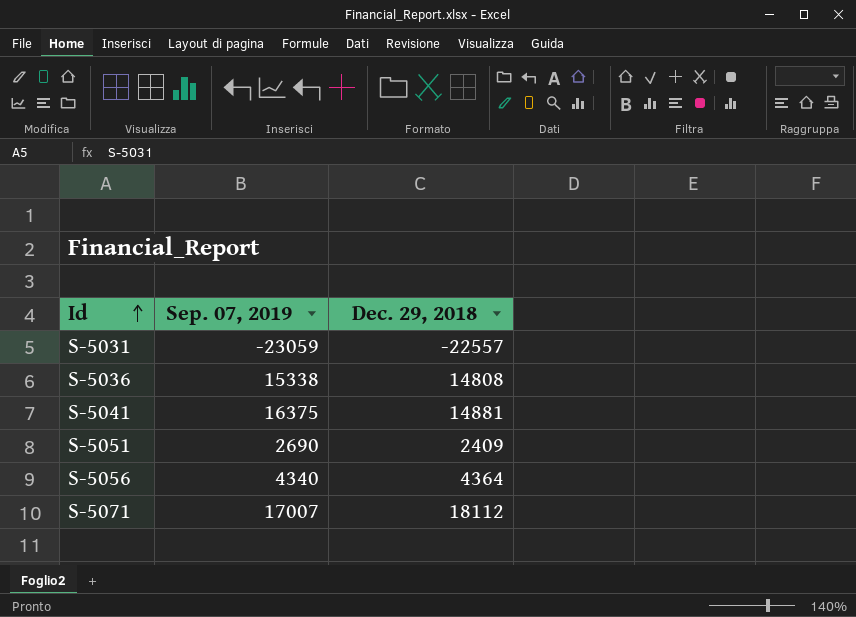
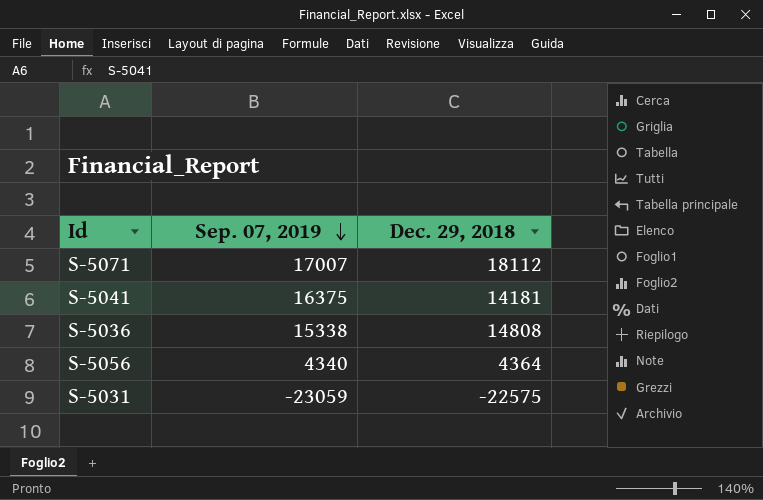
row order: Id ascending -> Sep. 07, 2019 descending
row S-5051: 2690 | 2409 -> none
S-5041 | Dec. 29, 2018: 14881 -> 14181
S-5031 | Dec. 29, 2018: -22557 -> -22575

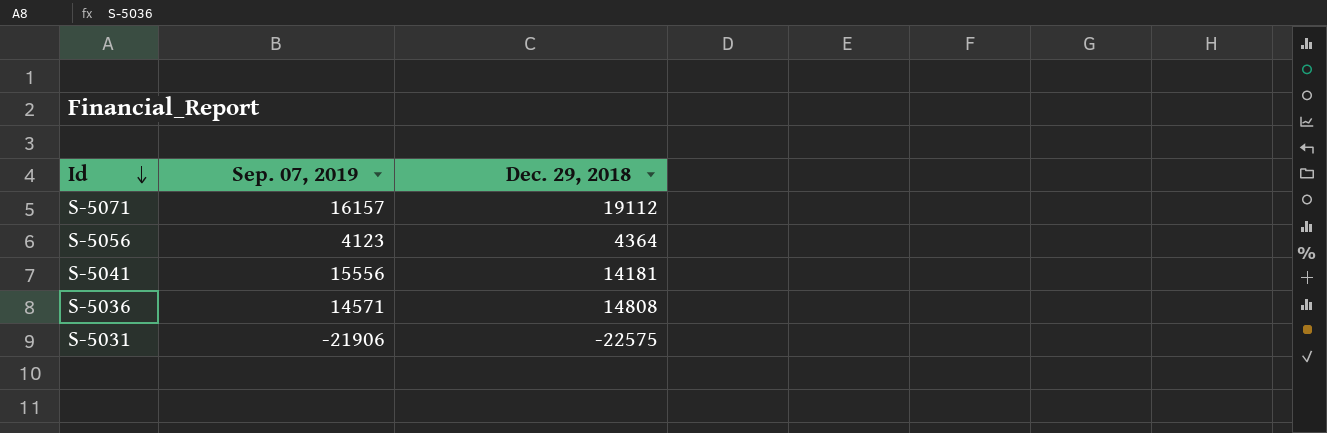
row order: Sep. 07, 2019 descending -> Id descending
S-5071 | Sep. 07, 2019: 17007 -> 16157
S-5071 | Dec. 29, 2018: 18112 -> 19112
S-5056 | Sep. 07, 2019: 4340 -> 4123
S-5041 | Sep. 07, 2019: 16375 -> 15556
S-5036 | Sep. 07, 2019: 15338 -> 14571
S-5031 | Sep. 07, 2019: -23059 -> -21906

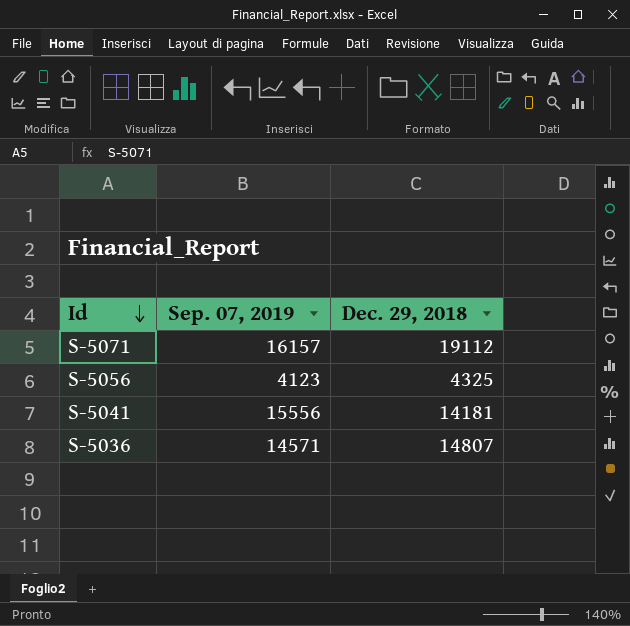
row S-5031: -21906 | -22575 -> none
S-5056 | Dec. 29, 2018: 4364 -> 4325
S-5036 | Dec. 29, 2018: 14808 -> 14807

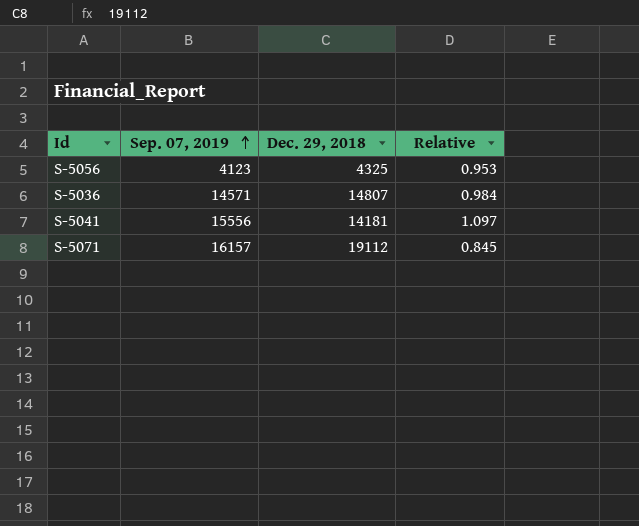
row order: Id descending -> Sep. 07, 2019 ascending
column Relative | formula: none -> [Sep. 07, 2019] / [Dec. 29, 2018]

